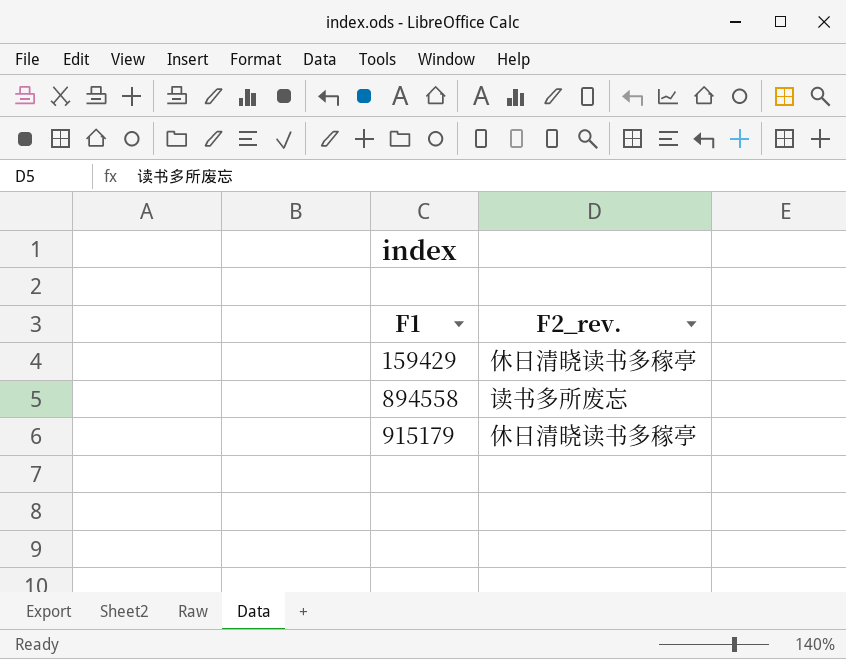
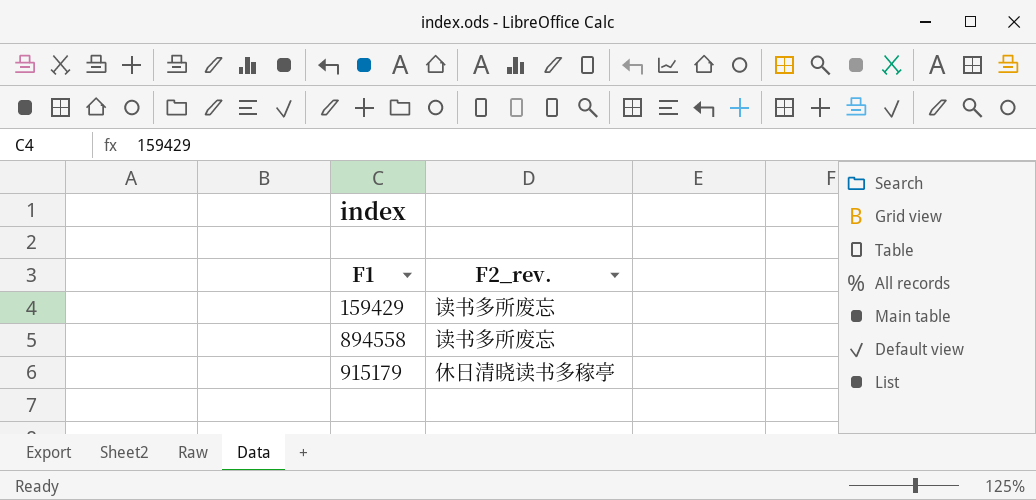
159429 | F2_rev.: 休日清晓读书多稼亭 -> 读书多所废忘

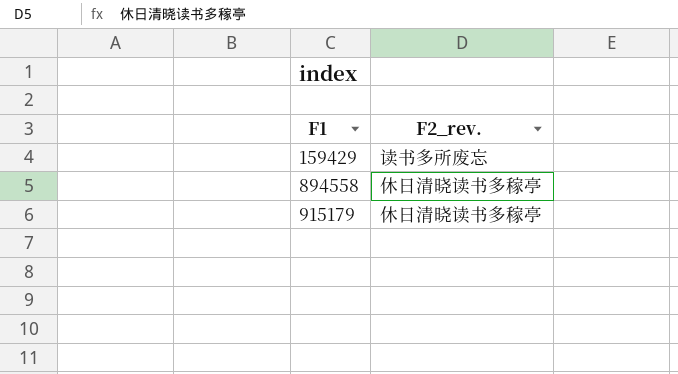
894558 | F2_rev.: 读书多所废忘 -> 休日清晓读书多稼亭

